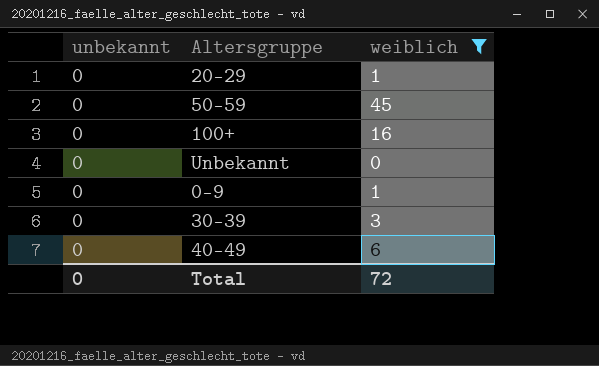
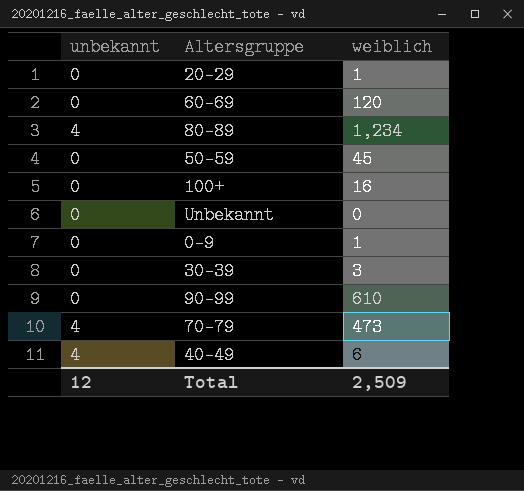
filter: weiblich <= 45 -> none
40-49 | unbekannt: 0 -> 4
Total | unbekannt: 0 -> 12
Total | weiblich: 72 -> 2,509

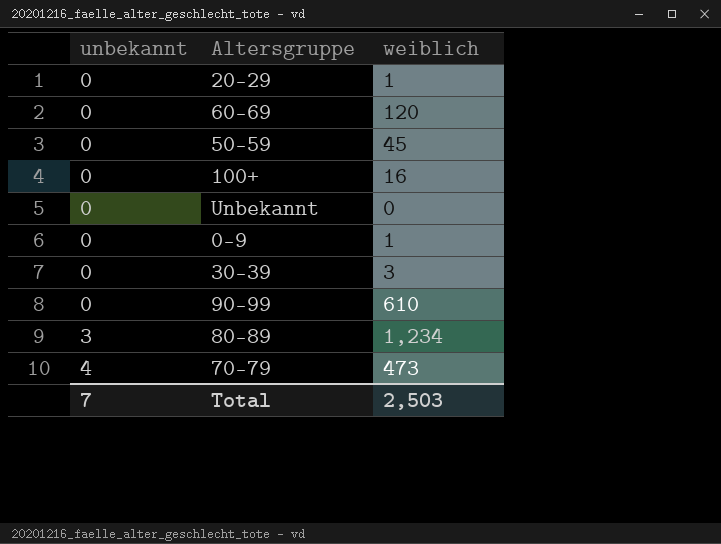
row order: none -> unbekannt ascending
row 40-49: 4 | 6 -> none
80-89 | unbekannt: 4 -> 3
Total | unbekannt: 12 -> 7
Total | weiblich: 2,509 -> 2,503

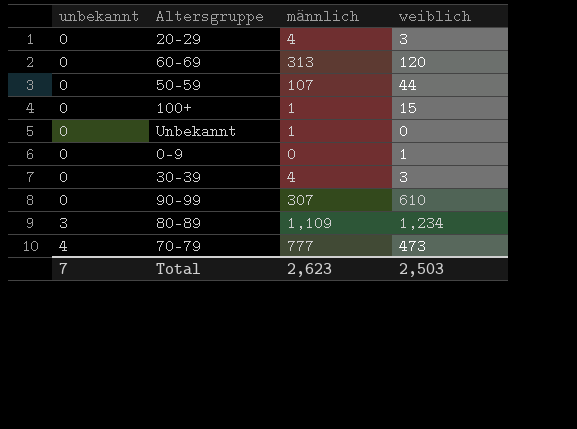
column männlich | position: none -> 3
20-29 | weiblich: 1 -> 3
50-59 | weiblich: 45 -> 44
100+ | weiblich: 16 -> 15

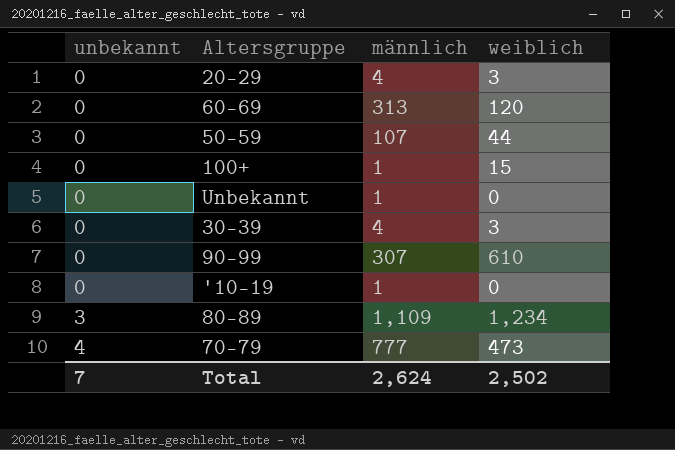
row 0-9: 0 | 0 | 1 -> none
row '10-19: none -> 0 | 1 | 0
Total | männlich: 2,623 -> 2,624
Total | weiblich: 2,503 -> 2,502

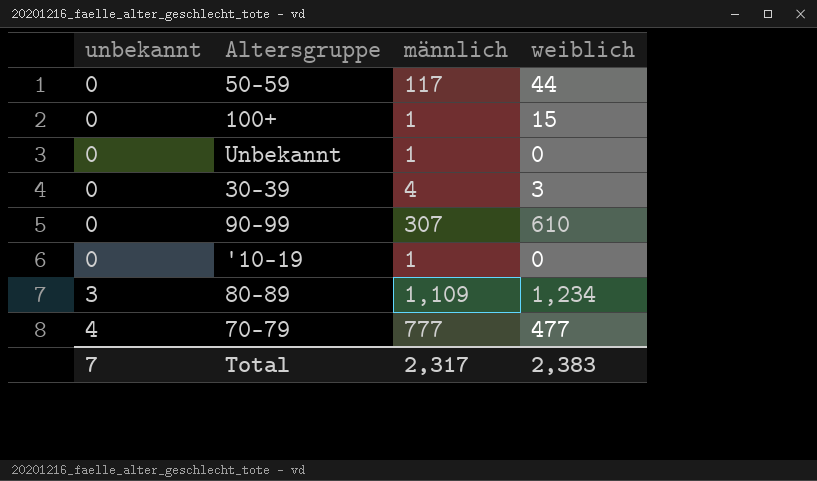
row 20-29: 0 | 4 | 3 -> none
row 60-69: 0 | 313 | 120 -> none
50-59 | männlich: 107 -> 117
70-79 | weiblich: 473 -> 477
Total | männlich: 2,624 -> 2,317
Total | weiblich: 2,502 -> 2,383

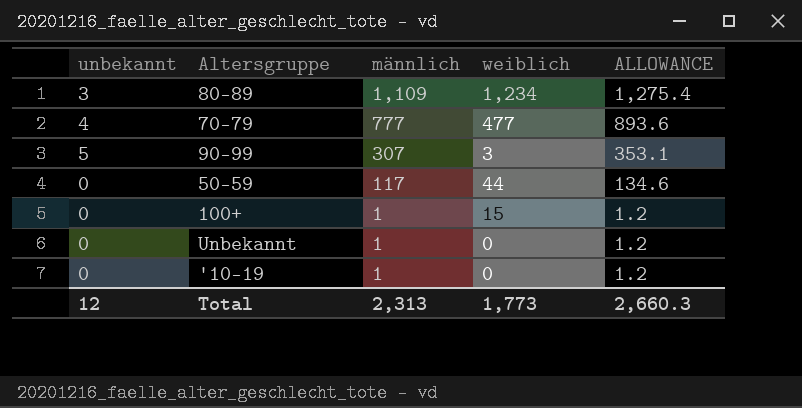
row order: unbekannt ascending -> männlich descending
column ALLOWANCE | formula: none -> [männlich] * 1.15
row 30-39: 0 | 4 | 3 -> none
90-99 | unbekannt: 0 -> 5
90-99 | weiblich: 610 -> 3
Total | unbekannt: 7 -> 12
Total | männlich: 2,317 -> 2,313
Total | weiblich: 2,383 -> 1,773

